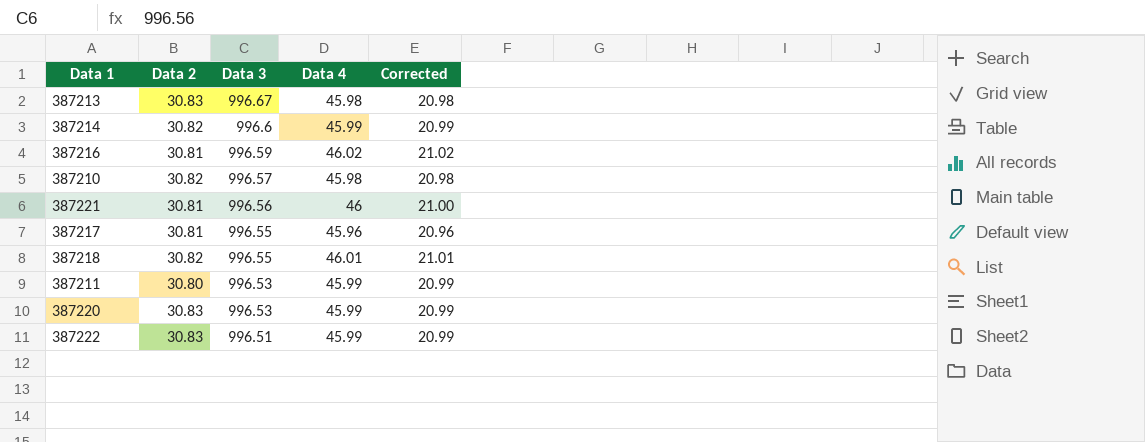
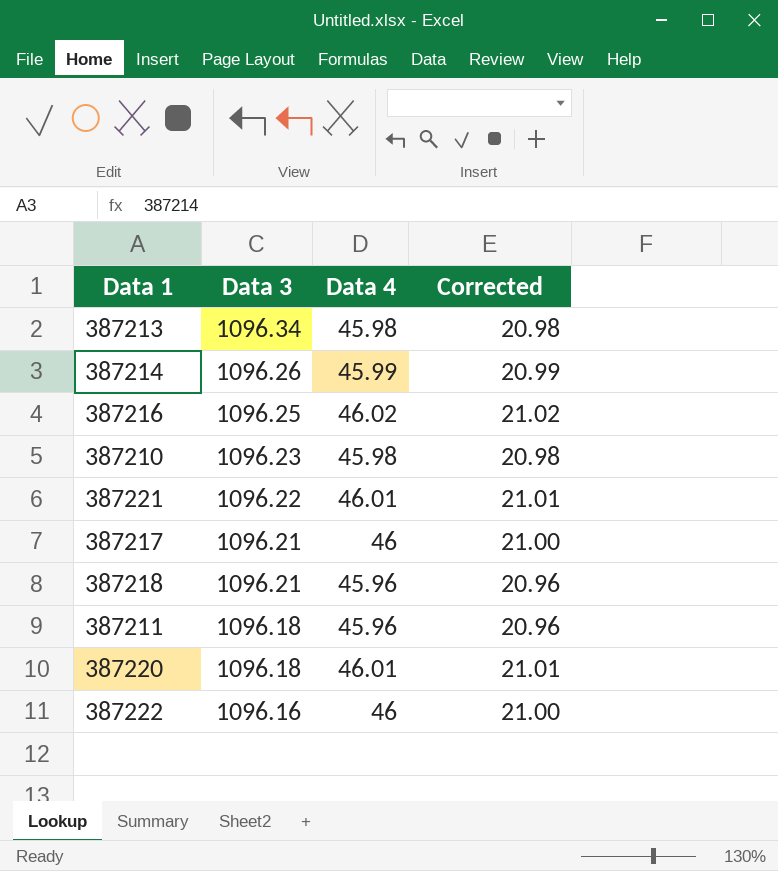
column Data 2 | position: 2 -> none
387213 | Data 3: 996.67 -> 1096.34
387214 | Data 3: 996.6 -> 1096.26
387216 | Data 3: 996.59 -> 1096.25
387210 | Data 3: 996.57 -> 1096.23
387221 | Data 3: 996.56 -> 1096.22
387221 | Data 4: 46 -> 46.01
387221 | Corrected: 21.00 -> 21.01
387217 | Data 3: 996.55 -> 1096.21
387217 | Data 4: 45.96 -> 46
387217 | Corrected: 20.96 -> 21.00
387218 | Data 3: 996.55 -> 1096.21
387218 | Data 4: 46.01 -> 45.96
387218 | Corrected: 21.01 -> 20.96
387211 | Data 3: 996.53 -> 1096.18
387211 | Data 4: 45.99 -> 45.96
387211 | Corrected: 20.99 -> 20.96
387220 | Data 3: 996.53 -> 1096.18
387220 | Data 4: 45.99 -> 46.01
387220 | Corrected: 20.99 -> 21.01
387222 | Data 3: 996.51 -> 1096.16
387222 | Data 4: 45.99 -> 46
387222 | Corrected: 20.99 -> 21.00

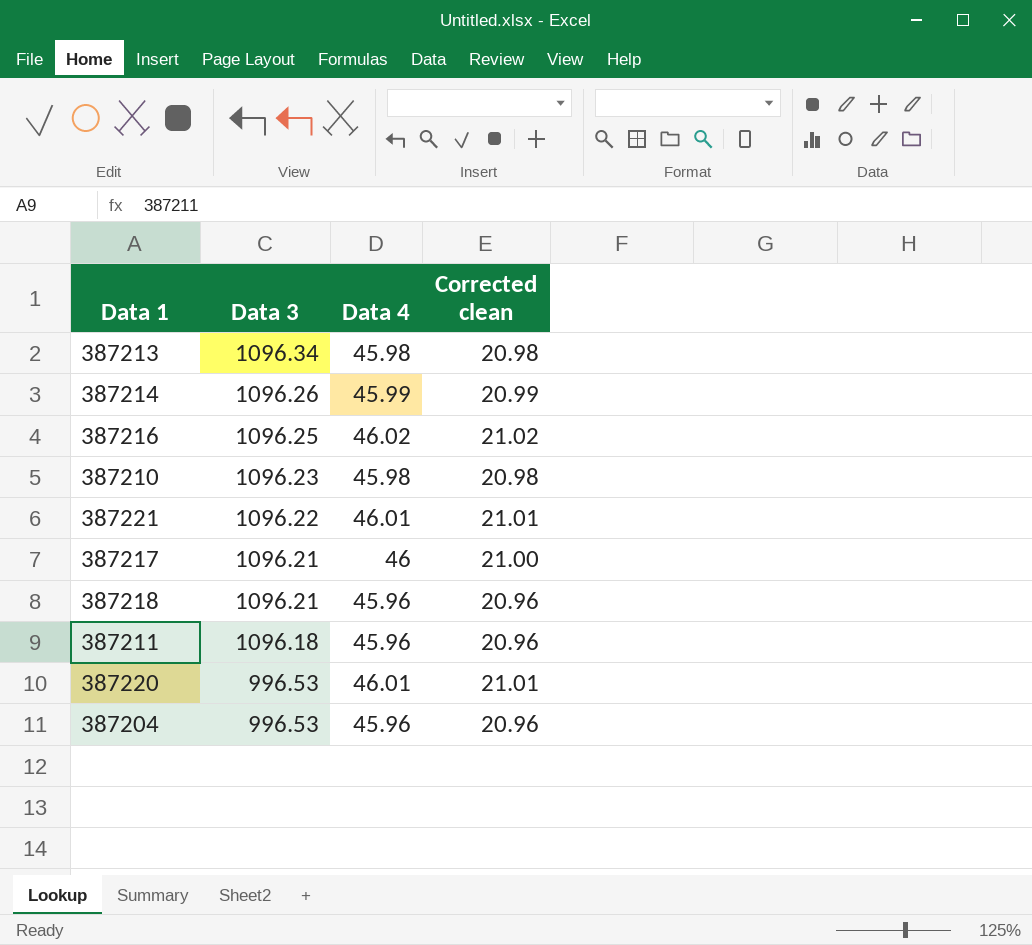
column name: Corrected -> Corrected clean
row 387222: 1096.16 | 46 | 21.00 -> none
387220 | Data 3: 1096.18 -> 996.53
row 387204: none -> 996.53 | 45.96 | 20.96

